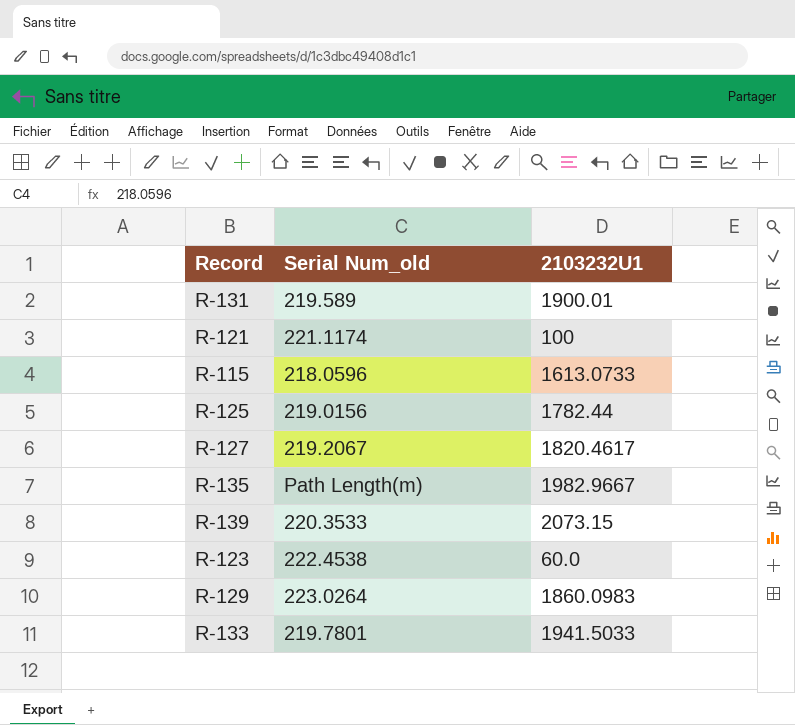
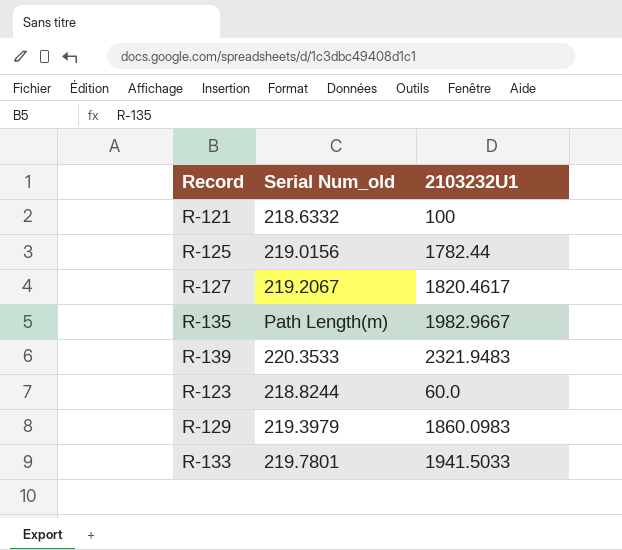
row R-131: 219.589 | 1900.01 -> none
row R-115: 218.0596 | 1613.0733 -> none
R-121 | Serial Num_old: 221.1174 -> 218.6332
R-139 | 2103232U1: 2073.15 -> 2321.9483
R-123 | Serial Num_old: 222.4538 -> 218.8244
R-129 | Serial Num_old: 223.0264 -> 219.3979

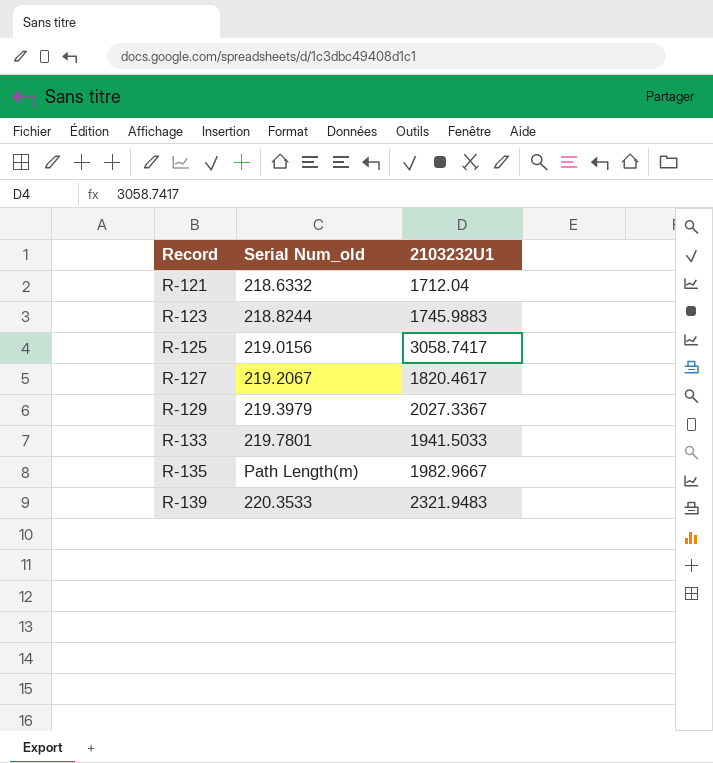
row order: none -> Record ascending
R-121 | 2103232U1: 100 -> 1712.04
R-123 | 2103232U1: 60.0 -> 1745.9883
R-125 | 2103232U1: 1782.44 -> 3058.7417
R-129 | 2103232U1: 1860.0983 -> 2027.3367

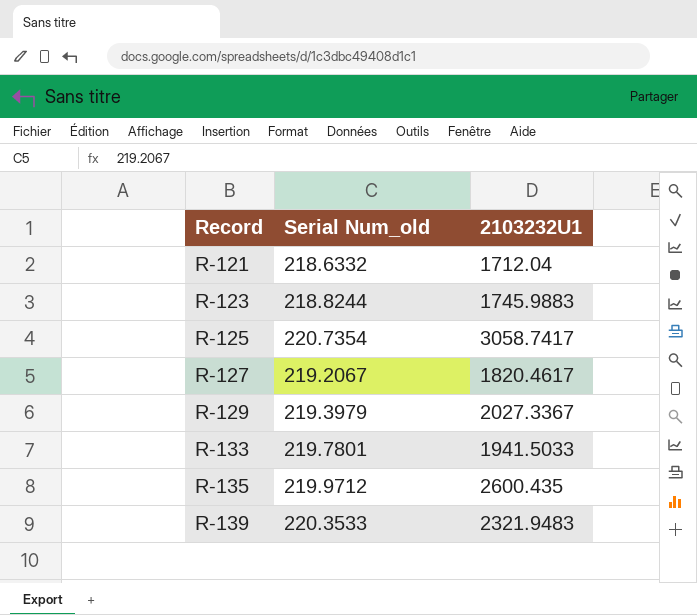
R-125 | Serial Num_old: 219.0156 -> 220.7354
R-135 | Serial Num_old: Path Length(m) -> 219.9712
R-135 | 2103232U1: 1982.9667 -> 2600.435

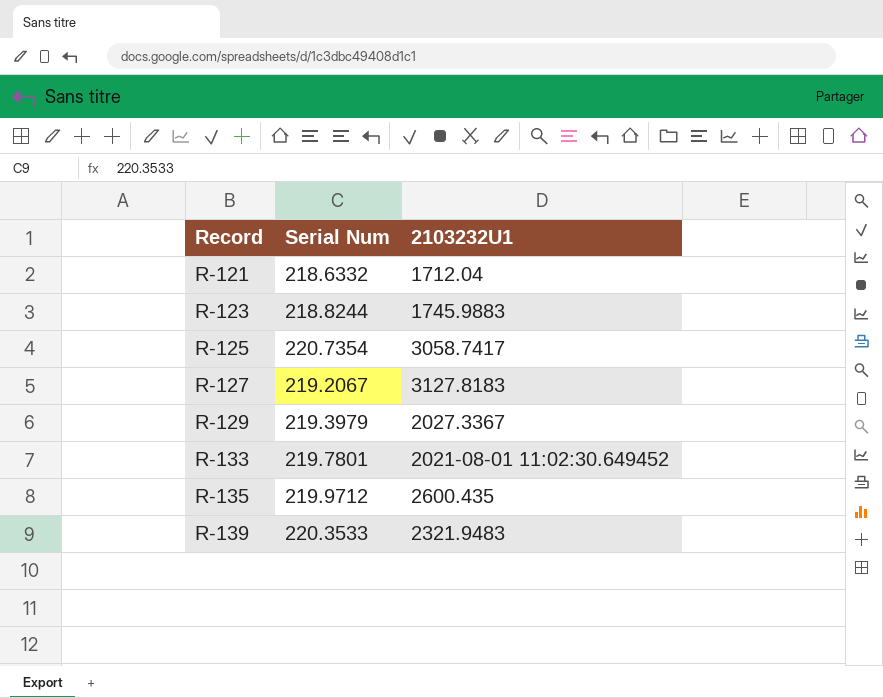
column name: Serial Num_old -> Serial Num
R-127 | 2103232U1: 1820.4617 -> 3127.8183
R-133 | 2103232U1: 1941.5033 -> 2021-08-01 11:02:30.649452

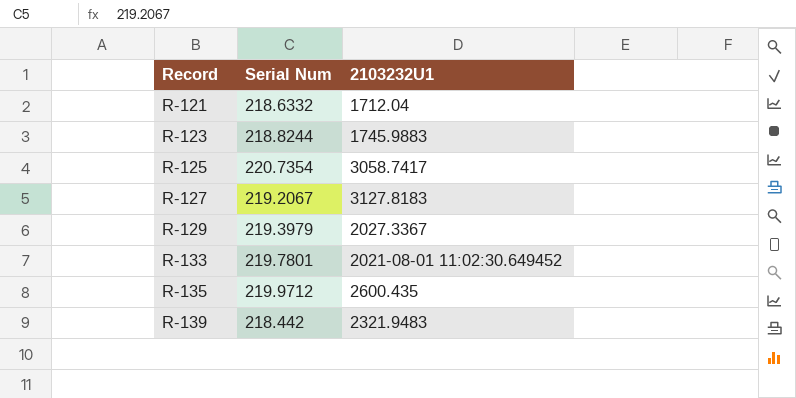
R-139 | Serial Num: 220.3533 -> 218.442

